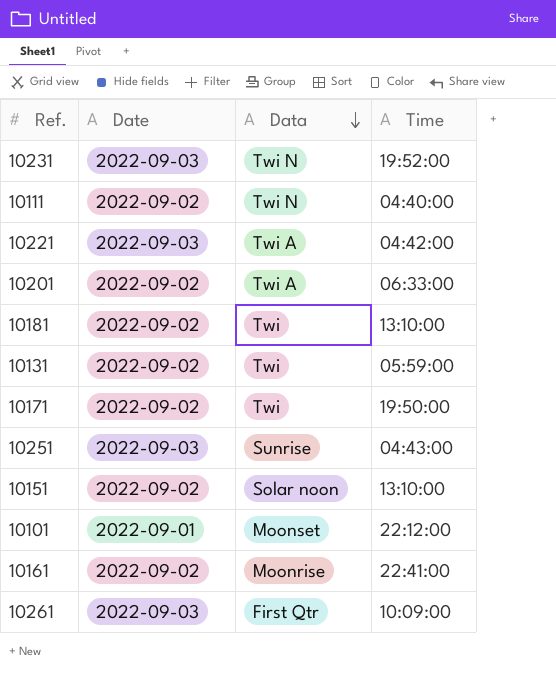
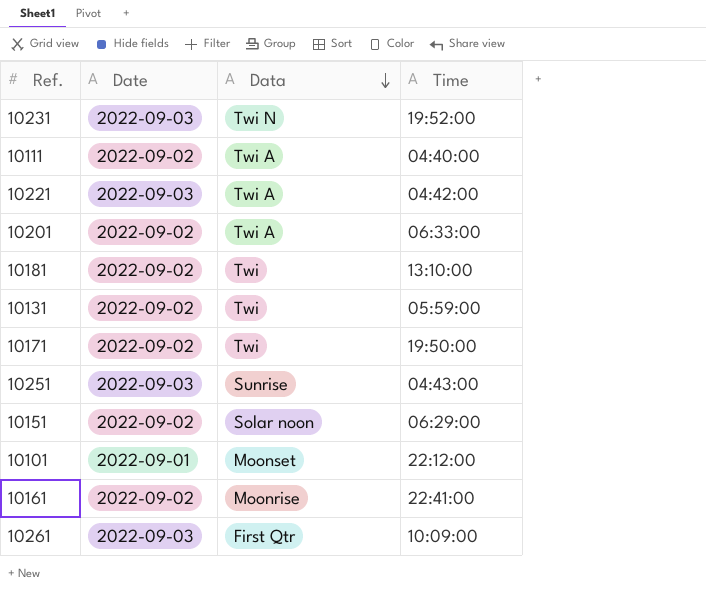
10111 | Data: Twi N -> Twi A
10151 | Time: 13:10:00 -> 06:29:00

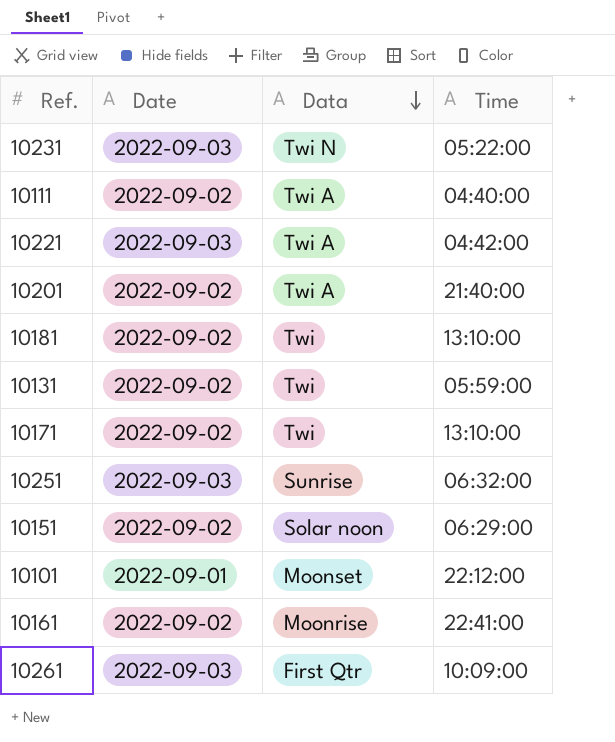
10231 | Time: 19:52:00 -> 05:22:00
10201 | Time: 06:33:00 -> 21:40:00
10171 | Time: 19:50:00 -> 13:10:00
10251 | Time: 04:43:00 -> 06:32:00

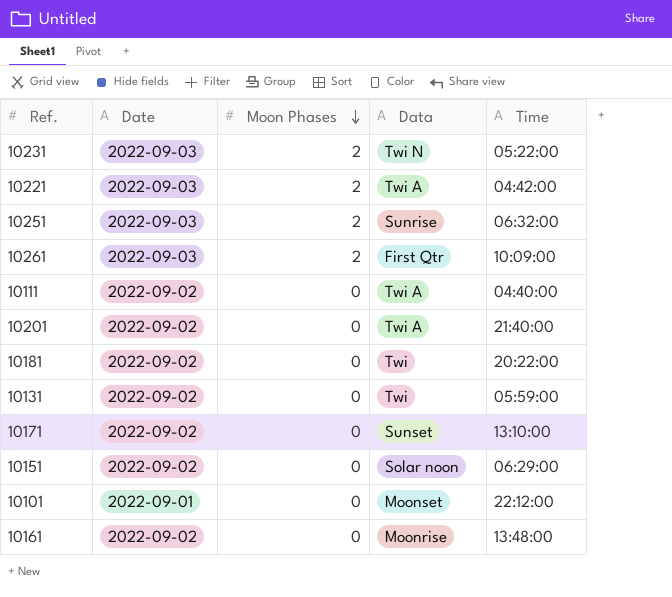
row order: Data descending -> Moon Phases descending
column Moon Phases | position: none -> 3
10181 | Time: 13:10:00 -> 20:22:00
10171 | Data: Twi -> Sunset
10161 | Time: 22:41:00 -> 13:48:00

